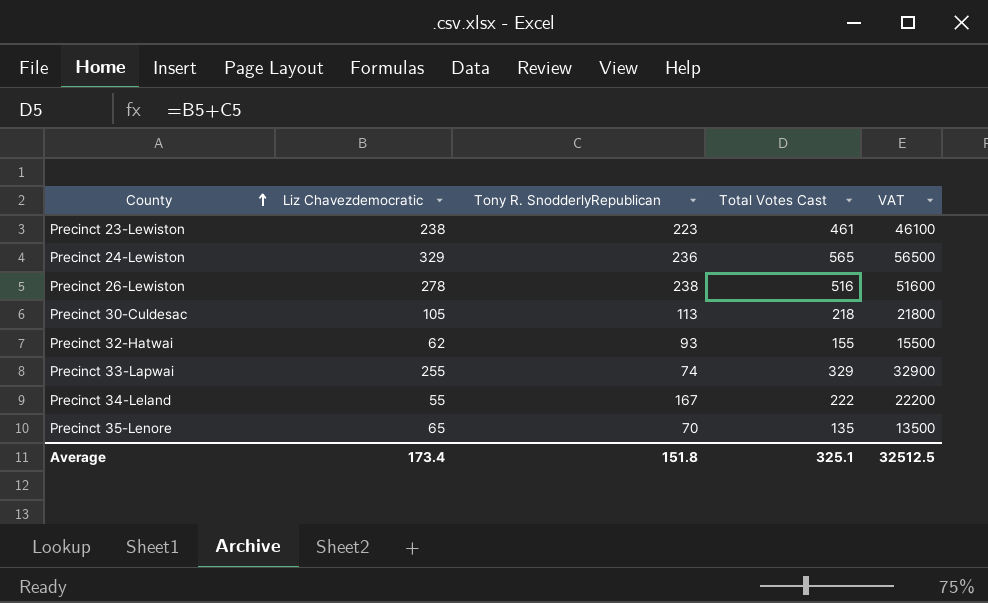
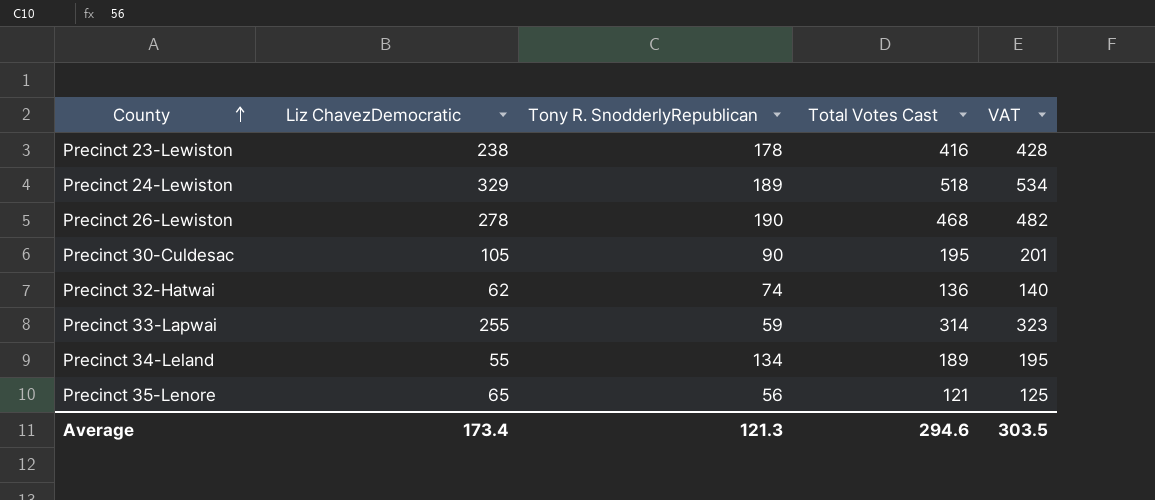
column name: Liz Chavezdemocratic -> Liz ChavezDemocratic
column VAT | formula: [Total Votes Cast] * 100 -> [Total Votes Cast] * 1.03
Precinct 23-Lewiston | Tony R. SnodderlyRepublican: 223 -> 178
Precinct 23-Lewiston | Total Votes Cast: 461 -> 416
Precinct 24-Lewiston | Tony R. SnodderlyRepublican: 236 -> 189
Precinct 24-Lewiston | Total Votes Cast: 565 -> 518
Precinct 26-Lewiston | Tony R. SnodderlyRepublican: 238 -> 190
Precinct 26-Lewiston | Total Votes Cast: 516 -> 468
Precinct 30-Culdesac | Tony R. SnodderlyRepublican: 113 -> 90
Precinct 30-Culdesac | Total Votes Cast: 218 -> 195
Precinct 32-Hatwai | Tony R. SnodderlyRepublican: 93 -> 74
Precinct 32-Hatwai | Total Votes Cast: 155 -> 136
Precinct 33-Lapwai | Tony R. SnodderlyRepublican: 74 -> 59
Precinct 33-Lapwai | Total Votes Cast: 329 -> 314
Precinct 34-Leland | Tony R. SnodderlyRepublican: 167 -> 134
Precinct 34-Leland | Total Votes Cast: 222 -> 189
Precinct 35-Lenore | Tony R. SnodderlyRepublican: 70 -> 56
Precinct 35-Lenore | Total Votes Cast: 135 -> 121
Average | Tony R. SnodderlyRepublican: 151.8 -> 121.3
Average | Total Votes Cast: 325.1 -> 294.6
Average | VAT: 32512.5 -> 303.5

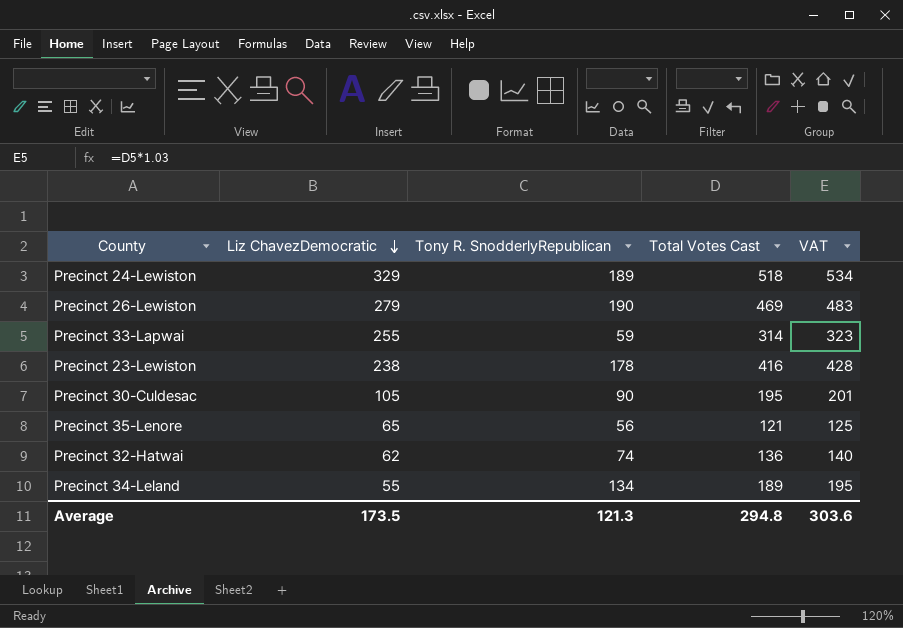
row order: County ascending -> Liz ChavezDemocratic descending
Precinct 26-Lewiston | Liz ChavezDemocratic: 278 -> 279
Precinct 26-Lewiston | Total Votes Cast: 468 -> 469
Precinct 26-Lewiston | VAT: 482 -> 483
Average | Liz ChavezDemocratic: 173.4 -> 173.5
Average | Total Votes Cast: 294.6 -> 294.8
Average | VAT: 303.5 -> 303.6

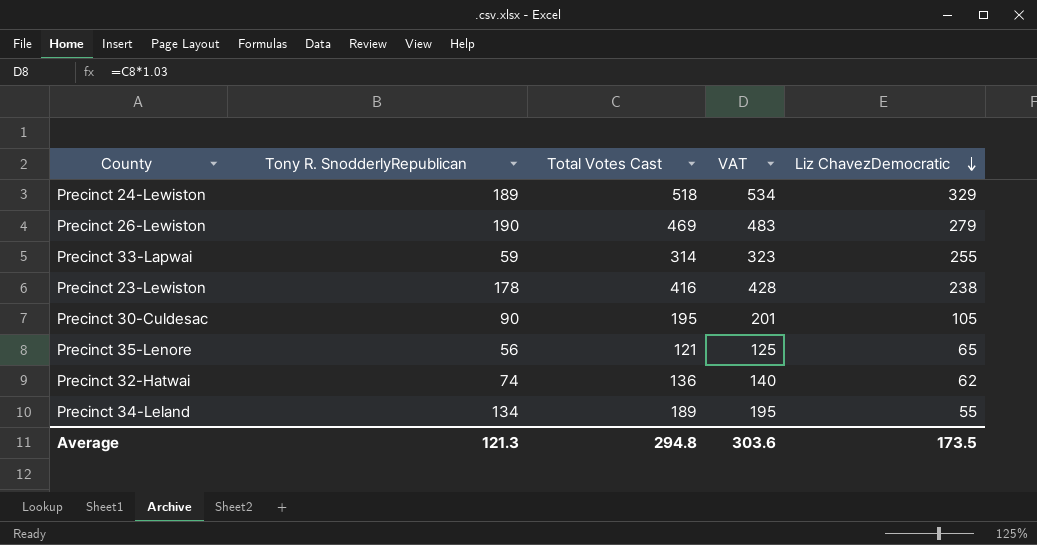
column Liz ChavezDemocratic | position: 2 -> 5

